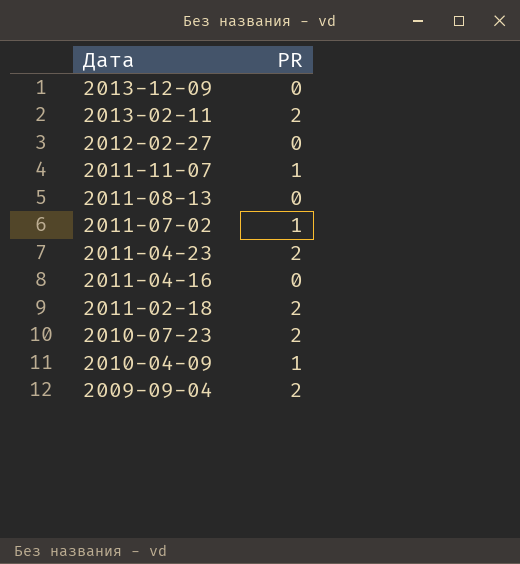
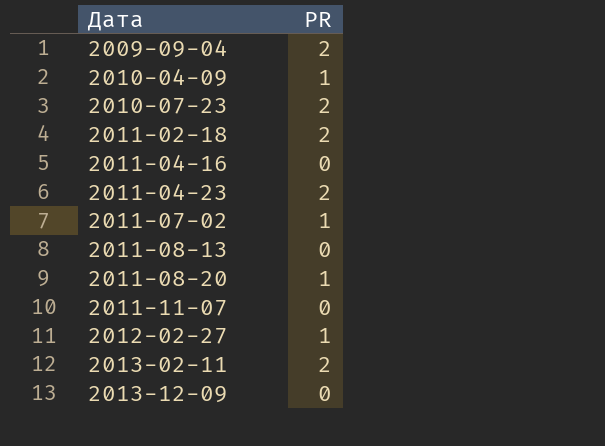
row order: Дата descending -> Дата ascending
row 2011-08-20: none -> 1
2011-11-07 | PR: 1 -> 0
2012-02-27 | PR: 0 -> 1

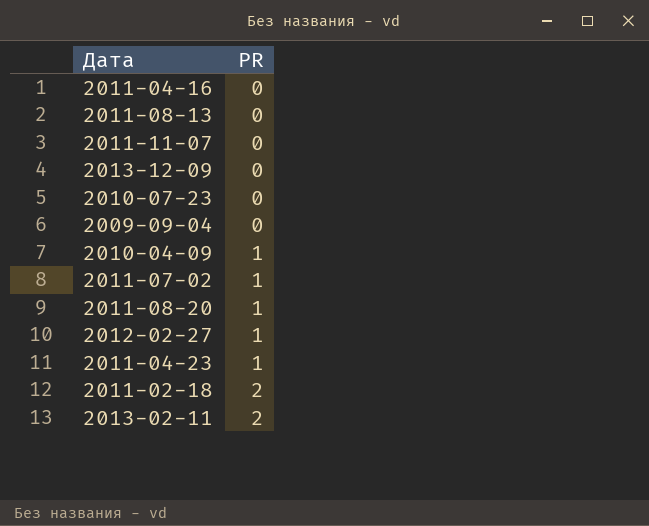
row order: Дата ascending -> PR ascending
2010-07-23 | PR: 2 -> 0
2009-09-04 | PR: 2 -> 0
2011-04-23 | PR: 2 -> 1

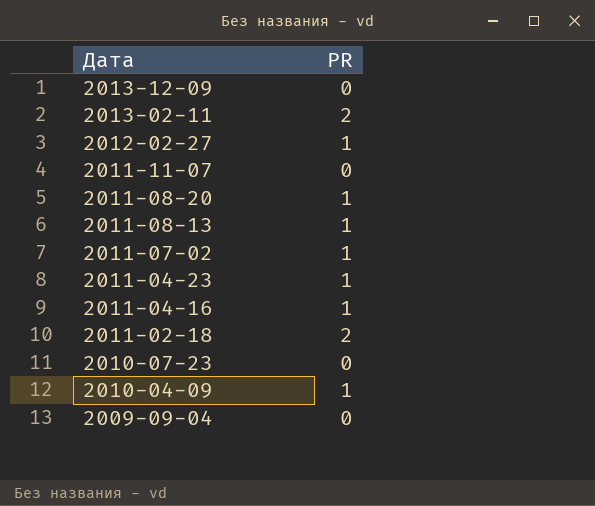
row order: PR ascending -> Дата descending
2011-08-13 | PR: 0 -> 1
2011-04-16 | PR: 0 -> 1

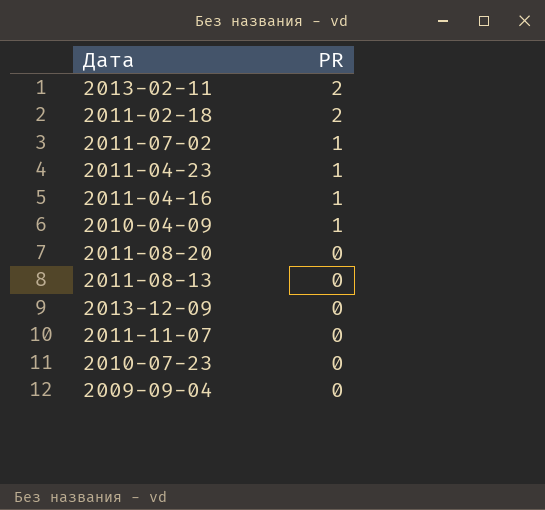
row order: Дата descending -> PR descending
row 2012-02-27: 1 -> none
2011-08-20 | PR: 1 -> 0
2011-08-13 | PR: 1 -> 0

